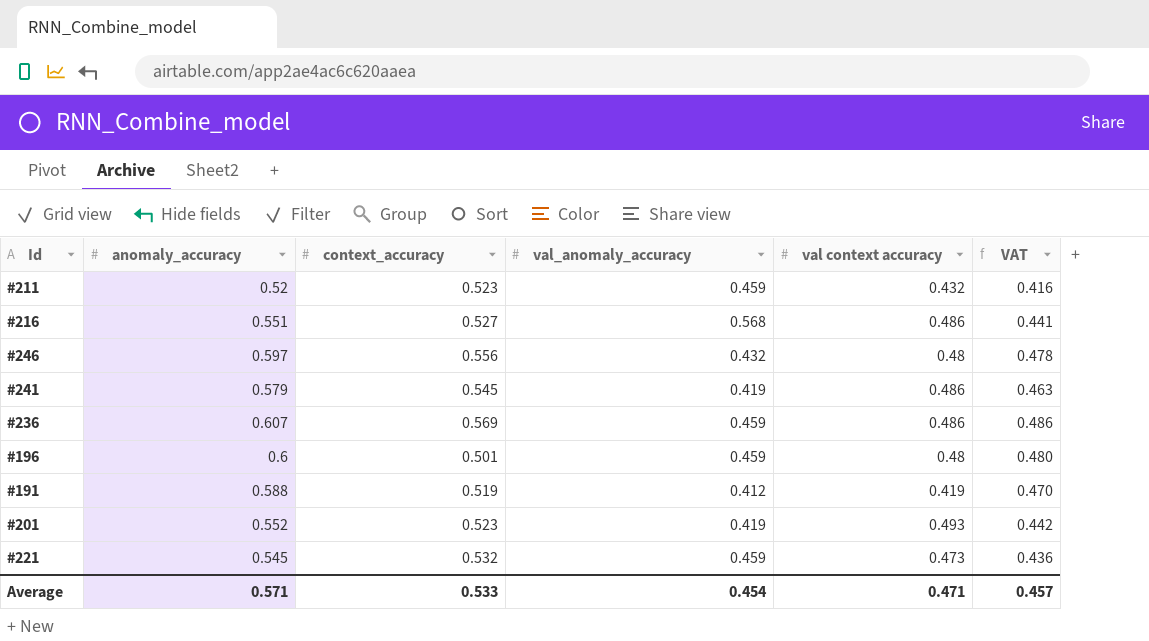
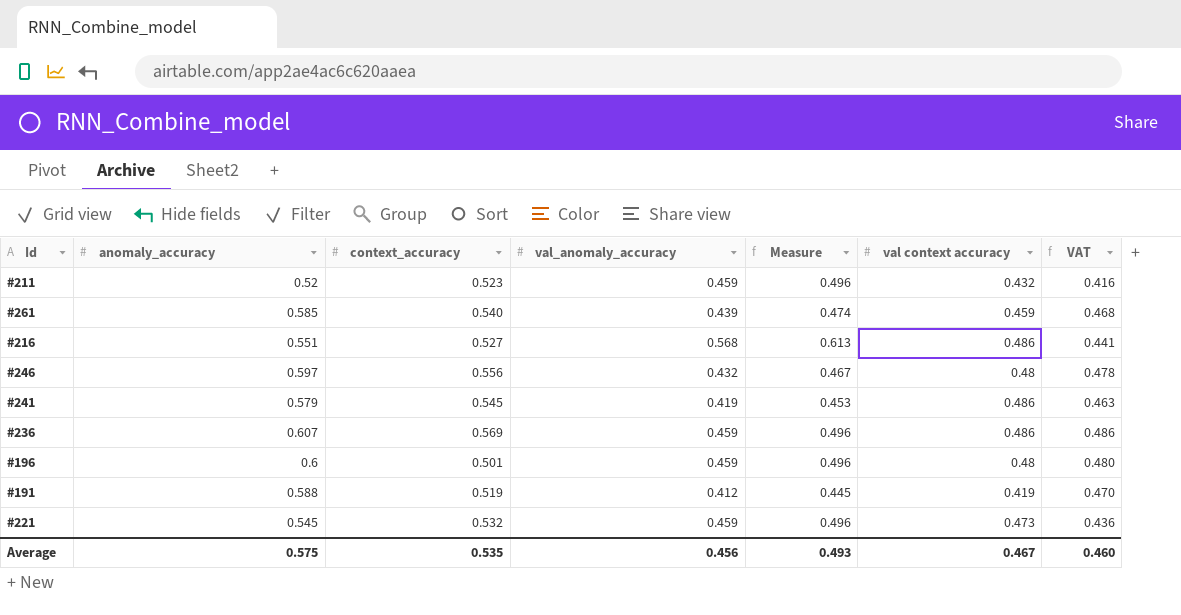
column Measure | formula: none -> [val_anomaly_accuracy] * 1.08
row #201: 0.552 | 0.523 | 0.419 | 0.493 | 0.442 -> none
row #261: none -> 0.585 | 0.540 | 0.439 | 0.474 | 0.459 | 0.468
Average | anomaly_accuracy: 0.571 -> 0.575
Average | context_accuracy: 0.533 -> 0.535
Average | val_anomaly_accuracy: 0.454 -> 0.456
Average | val context accuracy: 0.471 -> 0.467
Average | VAT: 0.457 -> 0.460

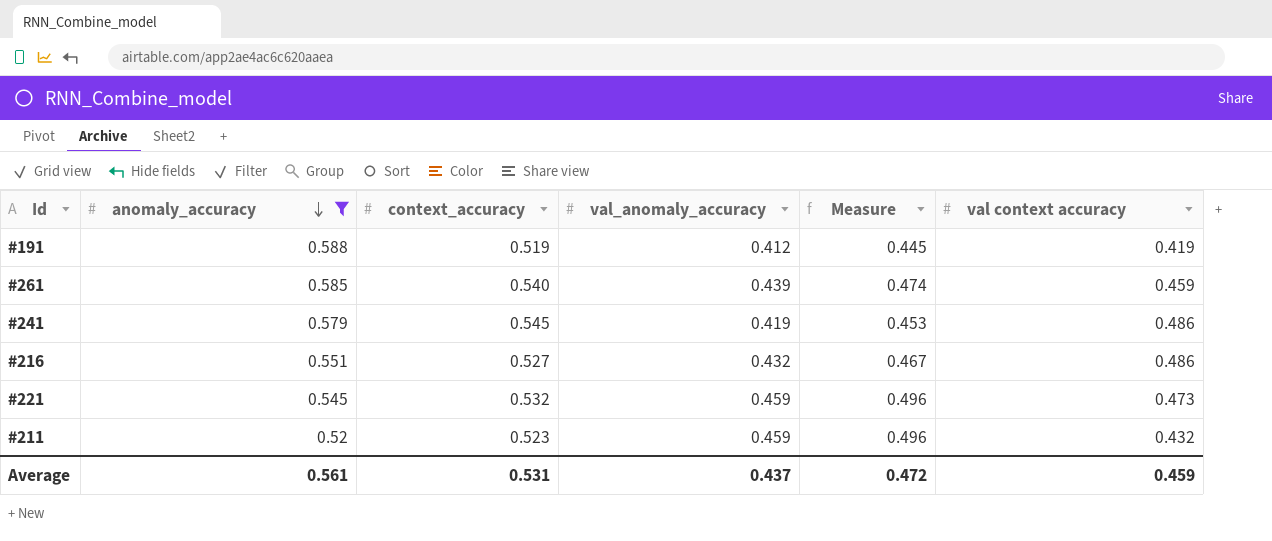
filter: none -> anomaly_accuracy <= 0.588
row order: none -> anomaly_accuracy descending
column VAT | formula: [anomaly_accuracy] * 0.8 -> none
#216 | val_anomaly_accuracy: 0.568 -> 0.432
#216 | Measure: 0.613 -> 0.467
Average | anomaly_accuracy: 0.575 -> 0.561
Average | context_accuracy: 0.535 -> 0.531
Average | val_anomaly_accuracy: 0.456 -> 0.437
Average | Measure: 0.493 -> 0.472
Average | val context accuracy: 0.467 -> 0.459

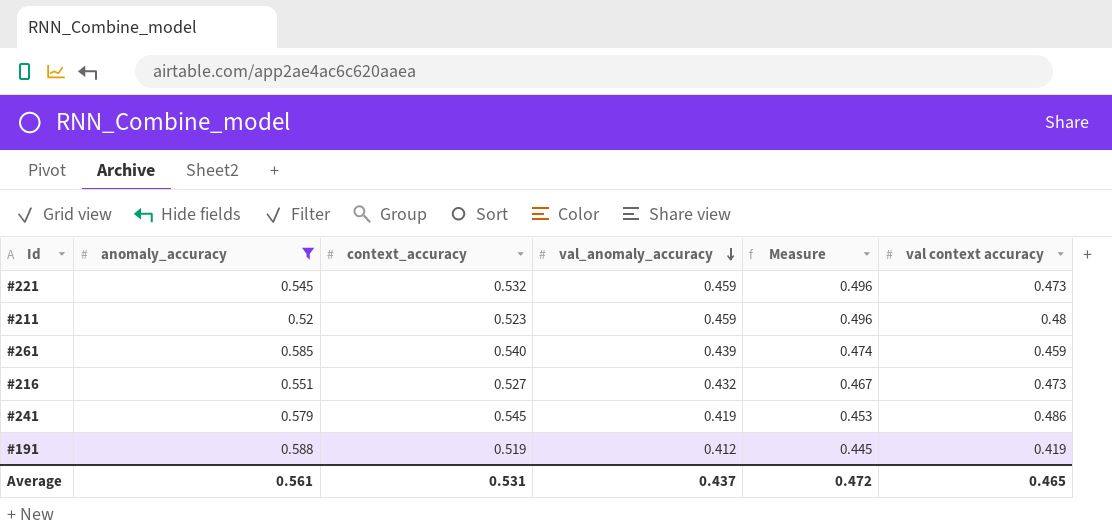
row order: anomaly_accuracy descending -> val_anomaly_accuracy descending
#211 | val context accuracy: 0.432 -> 0.48
#216 | val context accuracy: 0.486 -> 0.473
Average | val context accuracy: 0.459 -> 0.465

